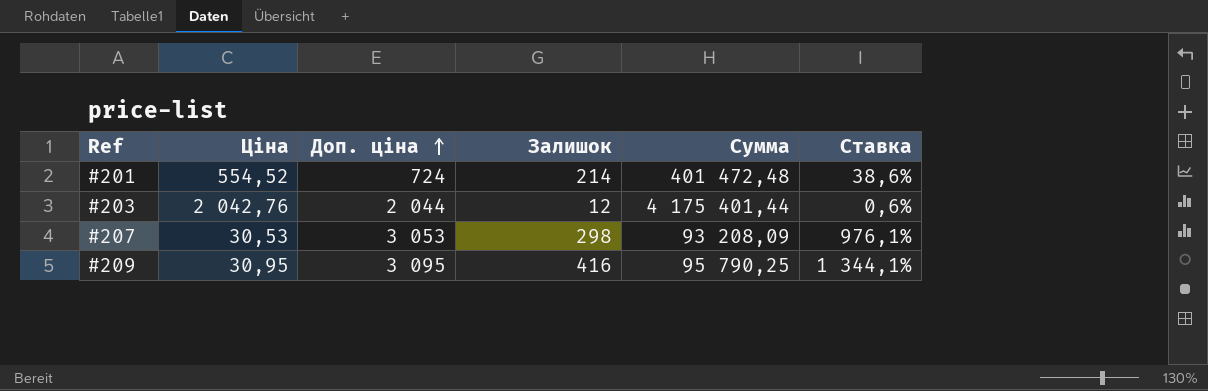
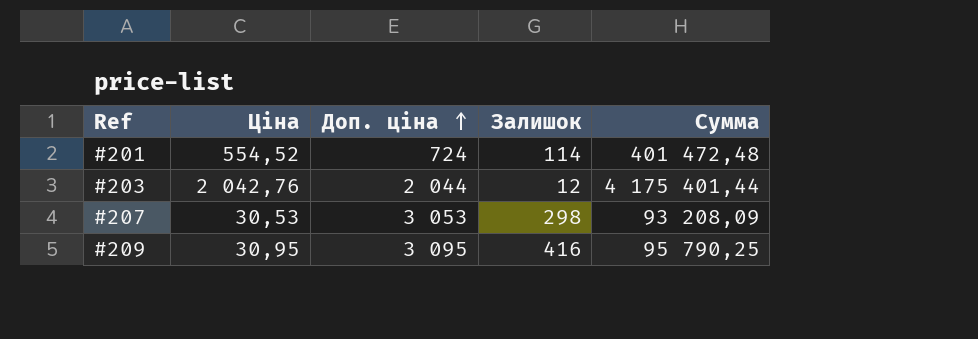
column Ставка | formula: [Залишок] / [Ціна] -> none
#201 | Залишок: 214 -> 114

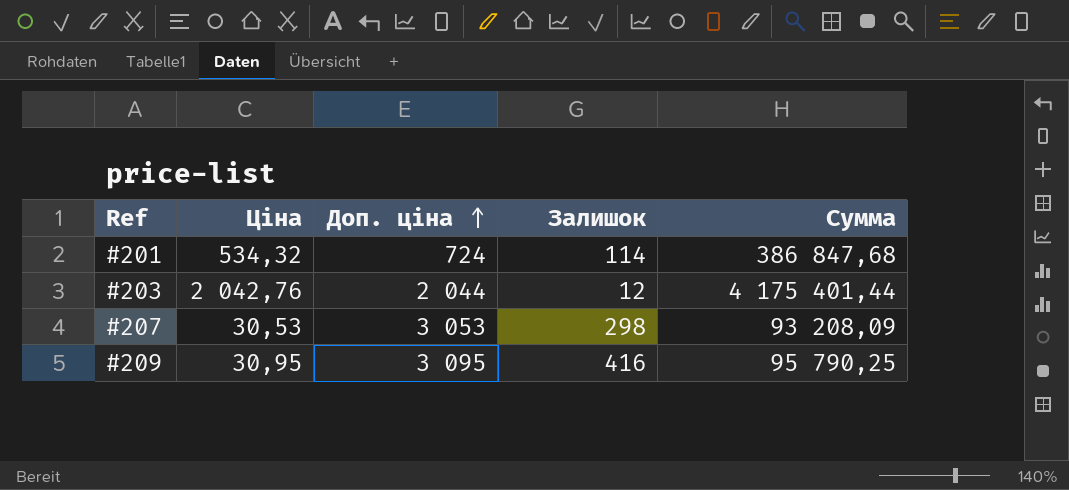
#201 | Ціна: 554,52 -> 534,32
#201 | Сумма: 401 472,48 -> 386 847,68

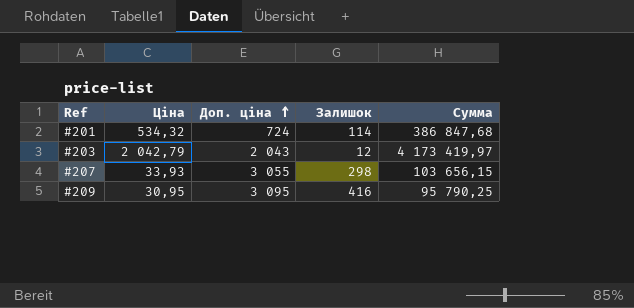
#203 | Ціна: 2 042,76 -> 2 042,79
#203 | Доп. ціна: 2 044 -> 2 043
#203 | Сумма: 4 175 401,44 -> 4 173 419,97
#207 | Ціна: 30,53 -> 33,93
#207 | Доп. ціна: 3 053 -> 3 055
#207 | Сумма: 93 208,09 -> 103 656,15

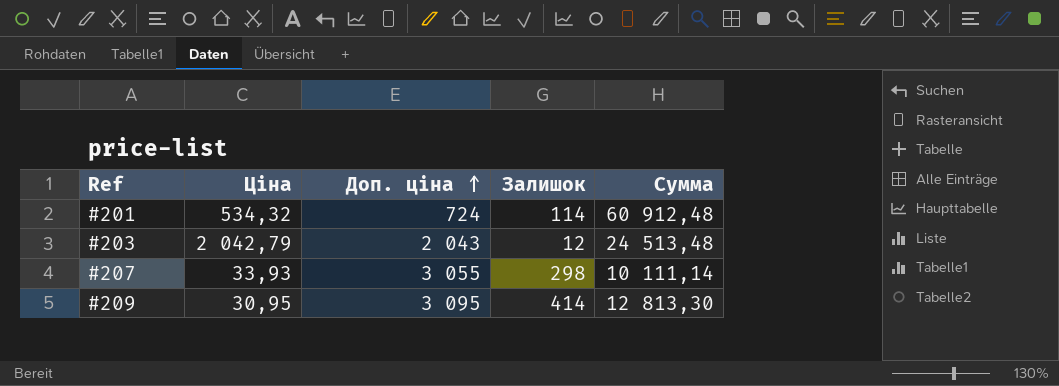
column Сумма | formula: [Ціна] * [Доп. ціна] -> [Ціна] * [Залишок]
#209 | Залишок: 416 -> 414

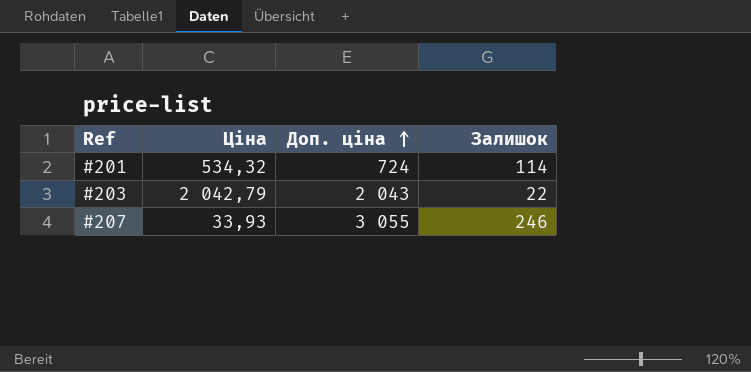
column Сумма | formula: [Ціна] * [Залишок] -> none
row #209: 30,95 | 3 095 | 414 | 12 813,30 -> none
#203 | Залишок: 12 -> 22
#207 | Залишок: 298 -> 246

